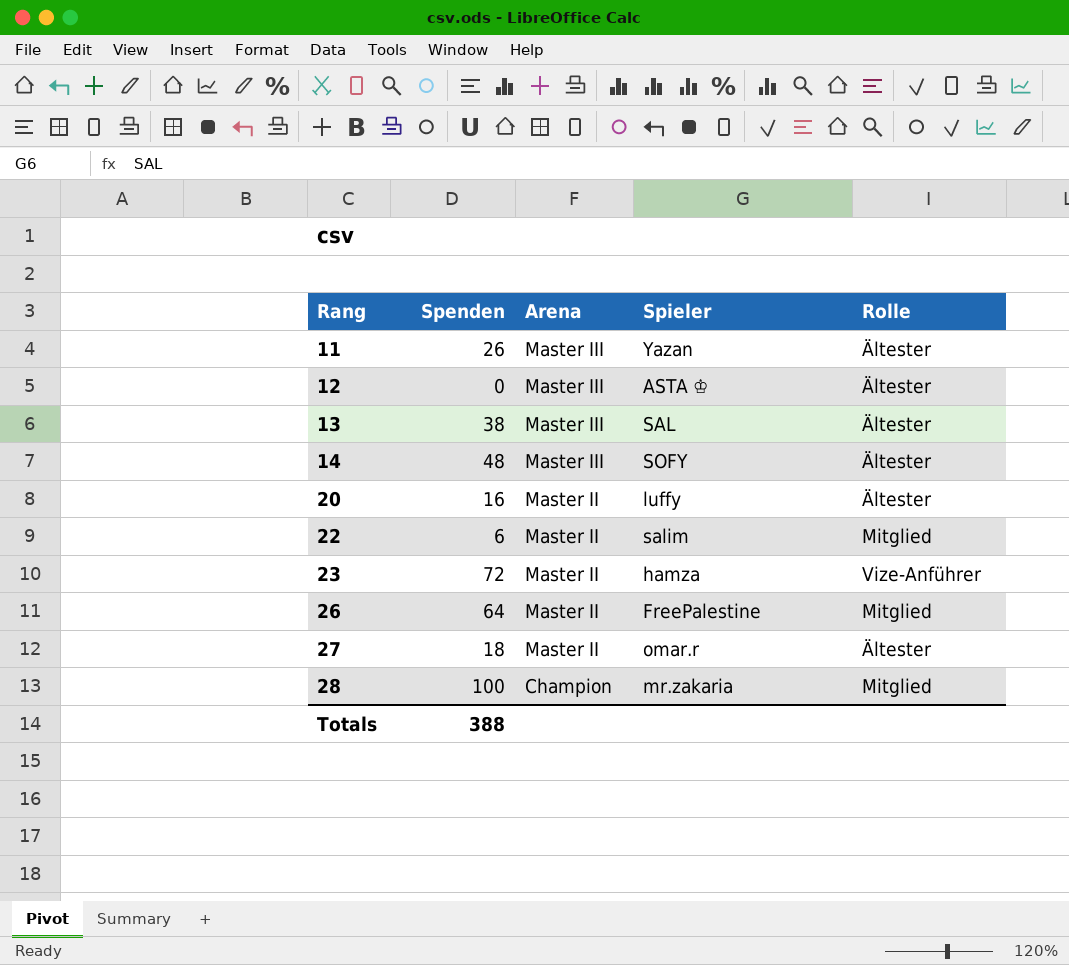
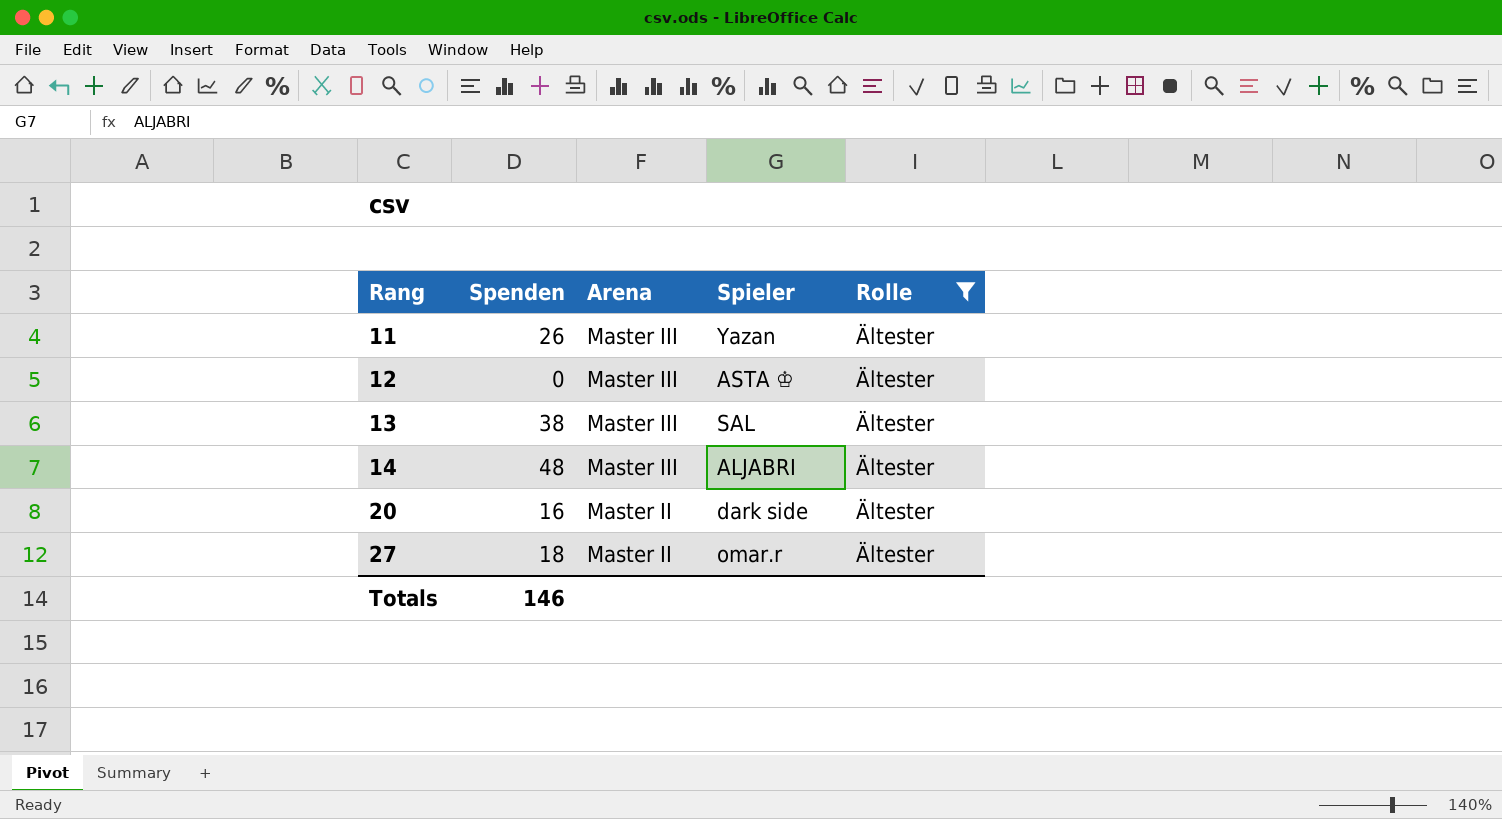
filter: none -> Rolle = Ältester
14 | Spieler: SOFY -> ALJABRI
20 | Spieler: luffy -> dark side
Totals | Spenden: 388 -> 146

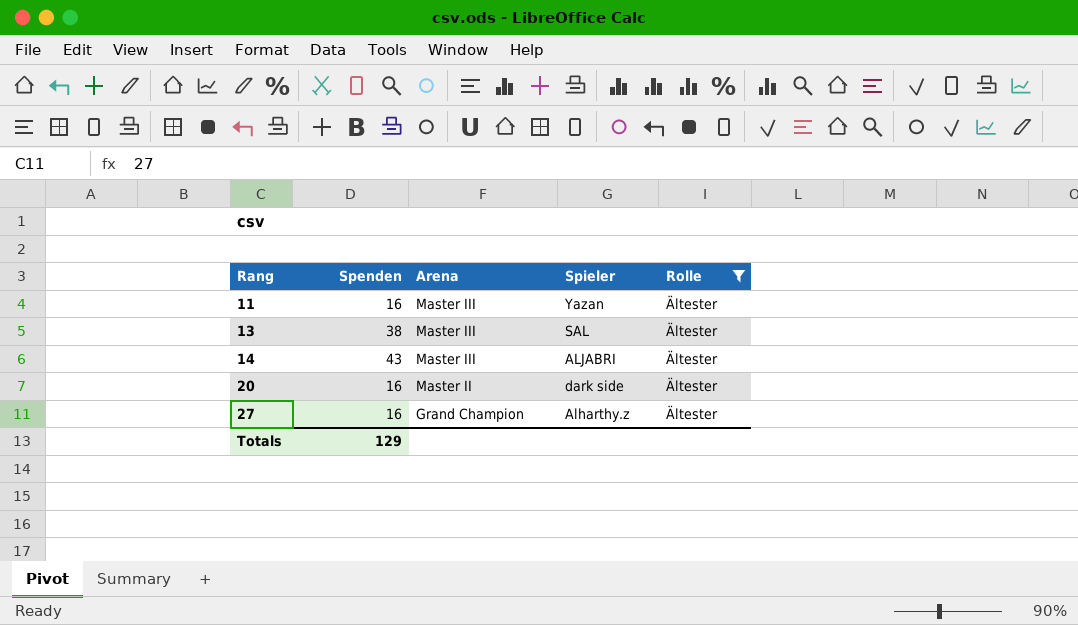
row 12: 0 | Master III | ASTA ♔ | Ältester -> none
11 | Spenden: 26 -> 16
14 | Spenden: 48 -> 43
27 | Spenden: 18 -> 16
27 | Arena: Master II -> Grand Champion
27 | Spieler: omar.r -> Alharthy.z
Totals | Spenden: 146 -> 129

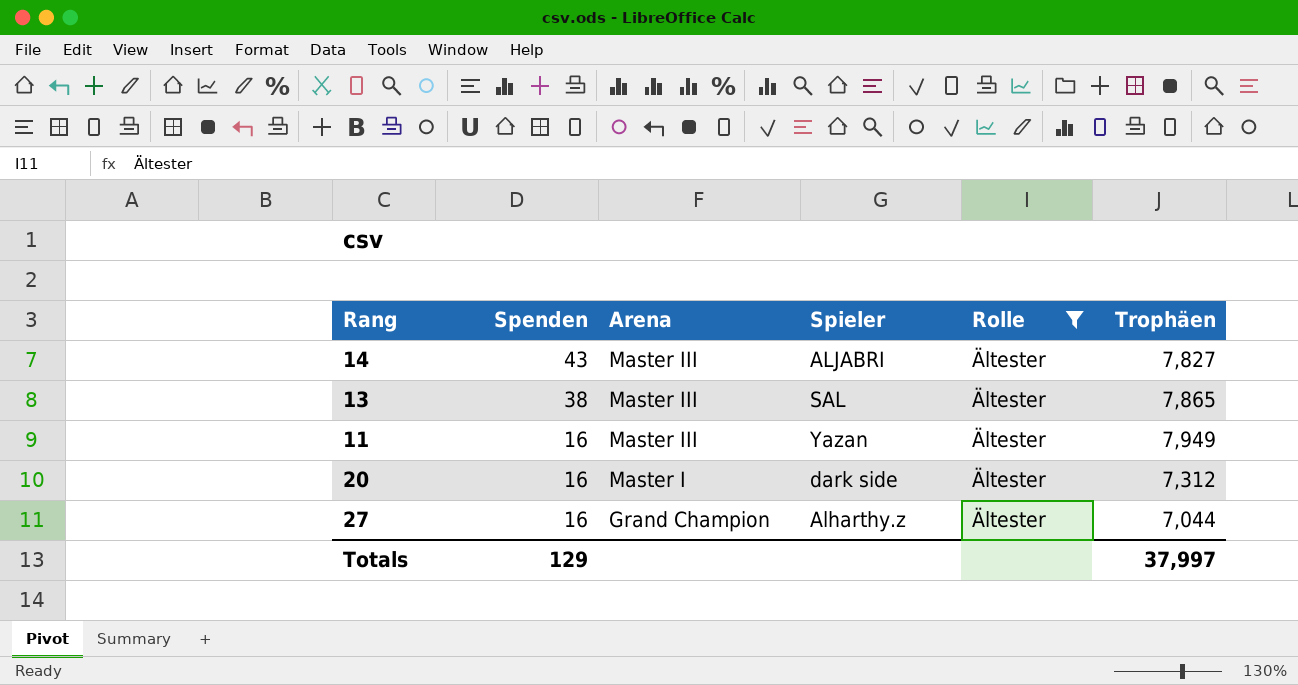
row order: Rang ascending -> Spenden descending
column Trophäen | position: none -> 6
20 | Arena: Master II -> Master I

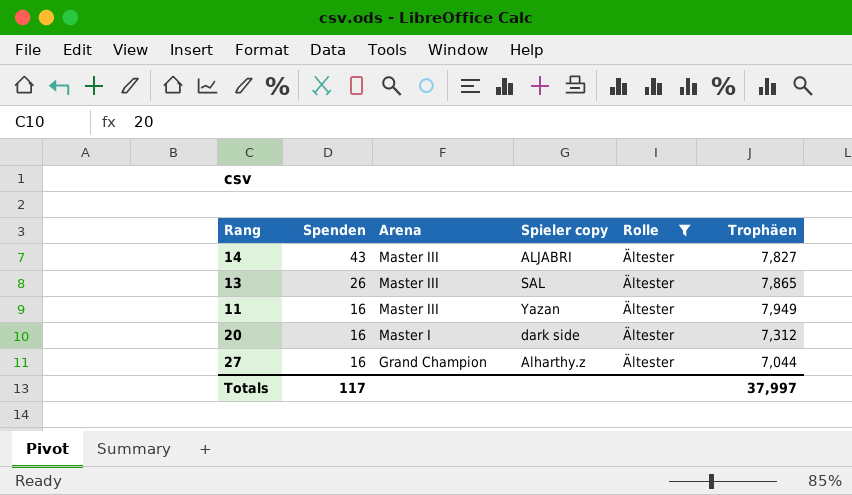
column name: Spieler -> Spieler copy
13 | Spenden: 38 -> 26
Totals | Spenden: 129 -> 117

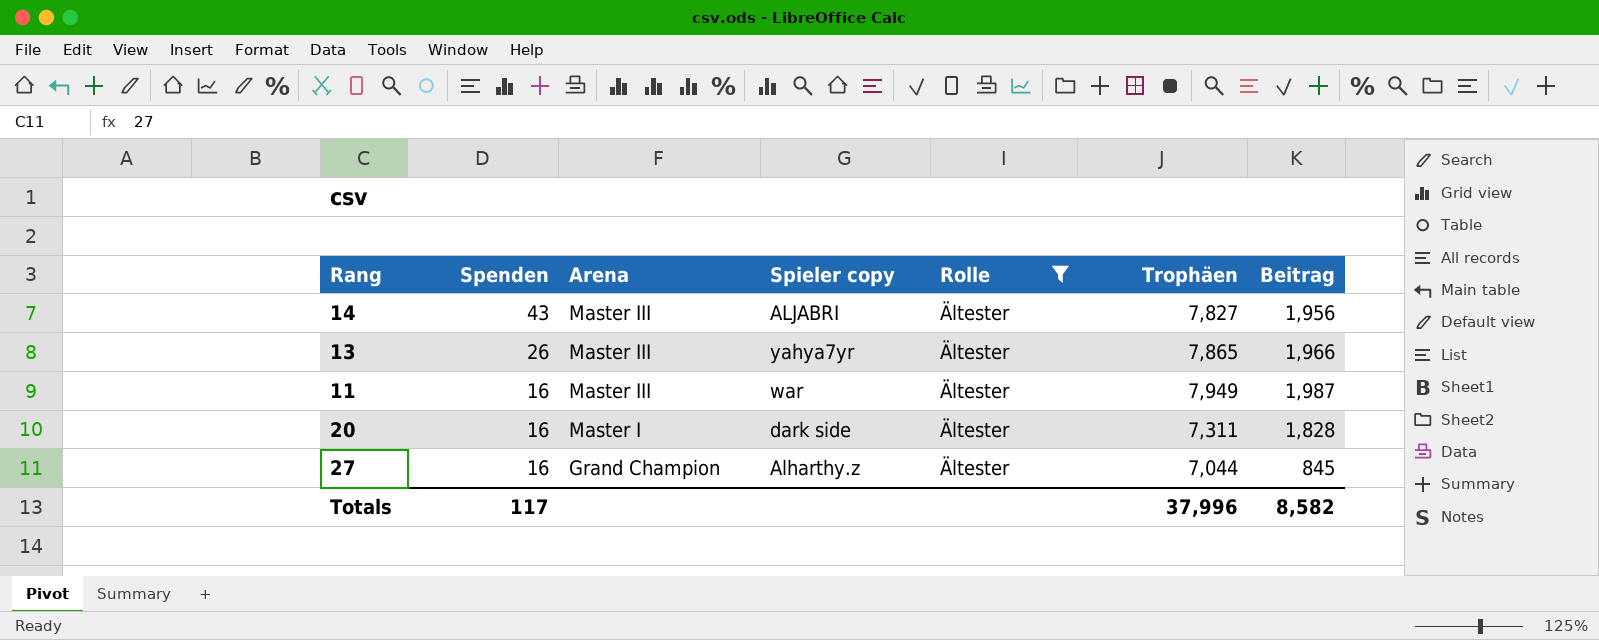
column Beitrag | position: none -> 7
13 | Spieler copy: SAL -> yahya7yr
11 | Spieler copy: Yazan -> war
20 | Trophäen: 7,312 -> 7,311
Totals | Trophäen: 37,997 -> 37,996

